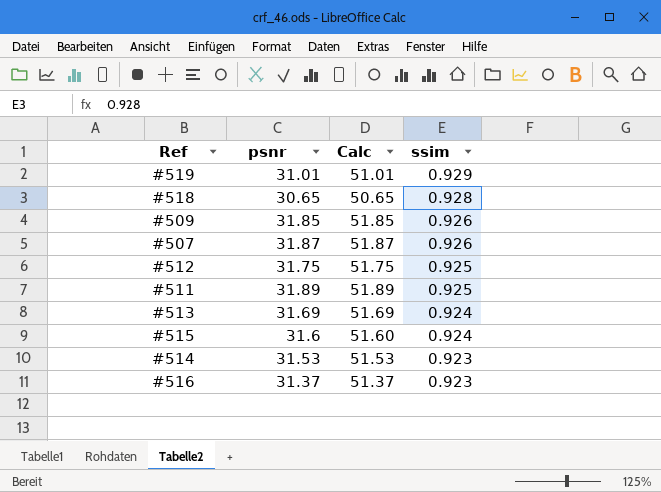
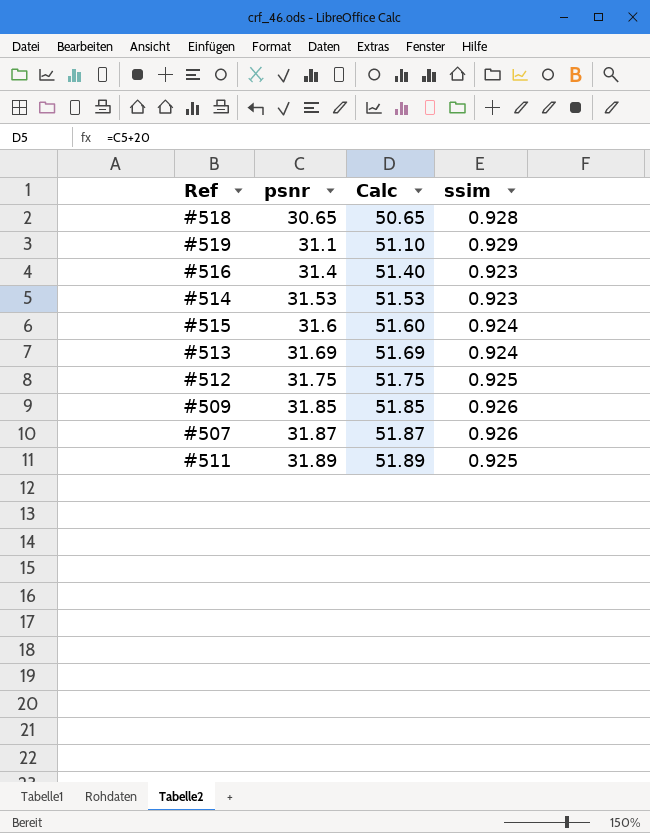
row order: ssim descending -> psnr ascending
#519 | psnr: 31.01 -> 31.1
#519 | Calc: 51.01 -> 51.10
#516 | psnr: 31.37 -> 31.4
#516 | Calc: 51.37 -> 51.40

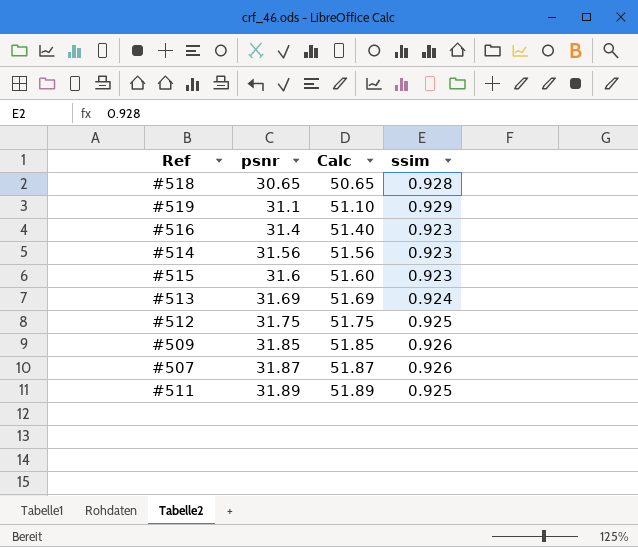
#514 | psnr: 31.53 -> 31.56
#514 | Calc: 51.53 -> 51.56
#515 | ssim: 0.924 -> 0.923

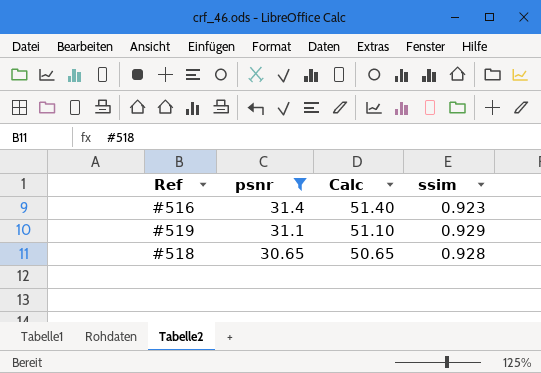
filter: none -> psnr <= 31.4
row order: psnr ascending -> psnr descending

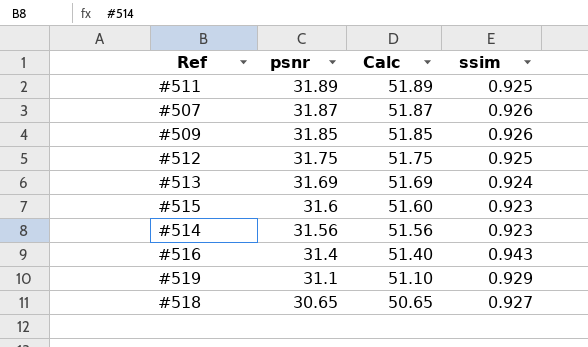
filter: psnr <= 31.4 -> none
#516 | ssim: 0.923 -> 0.943
#518 | ssim: 0.928 -> 0.927

